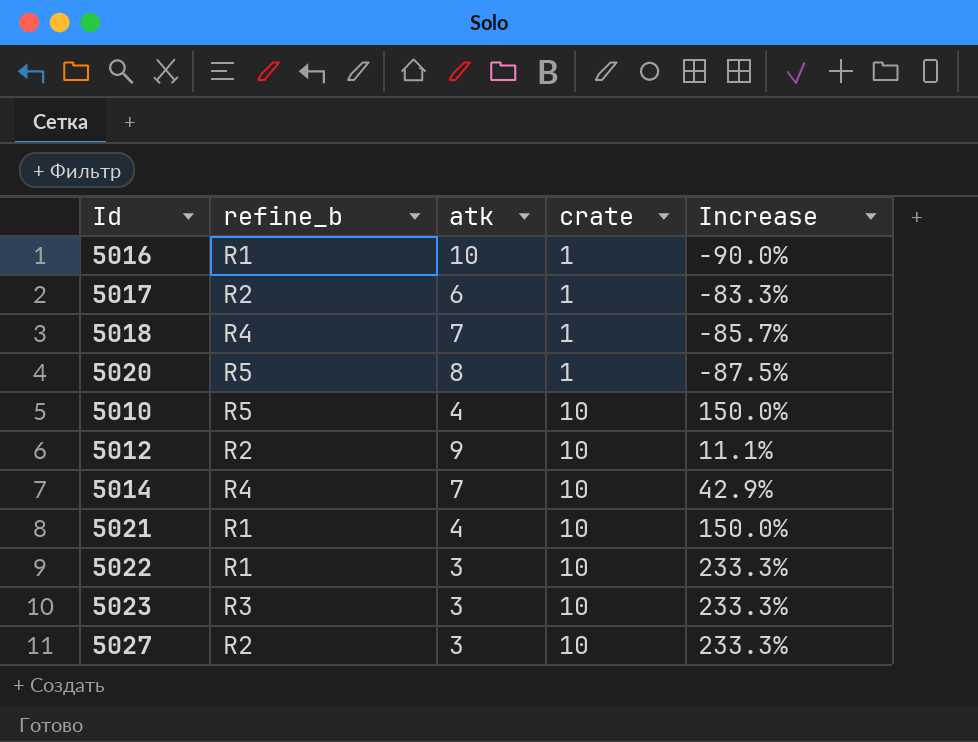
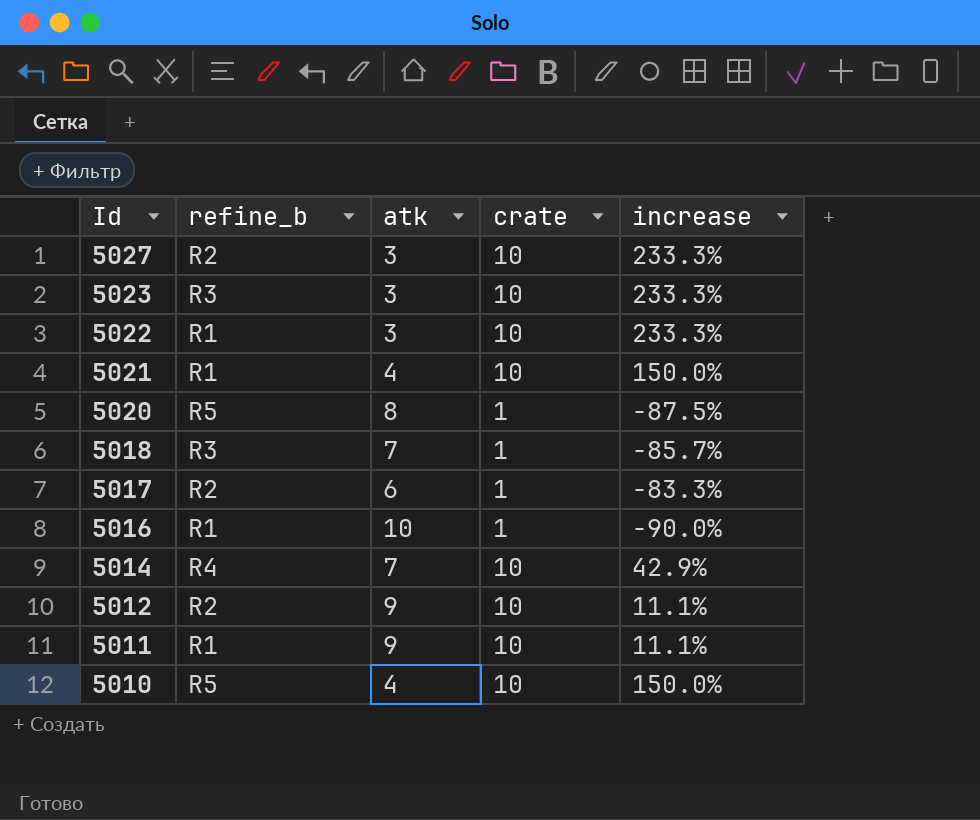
row order: crate ascending -> Id descending
column name: Increase -> increase
5018 | refine_b: R4 -> R3
row 5011: none -> R1 | 9 | 10 | 11.1%

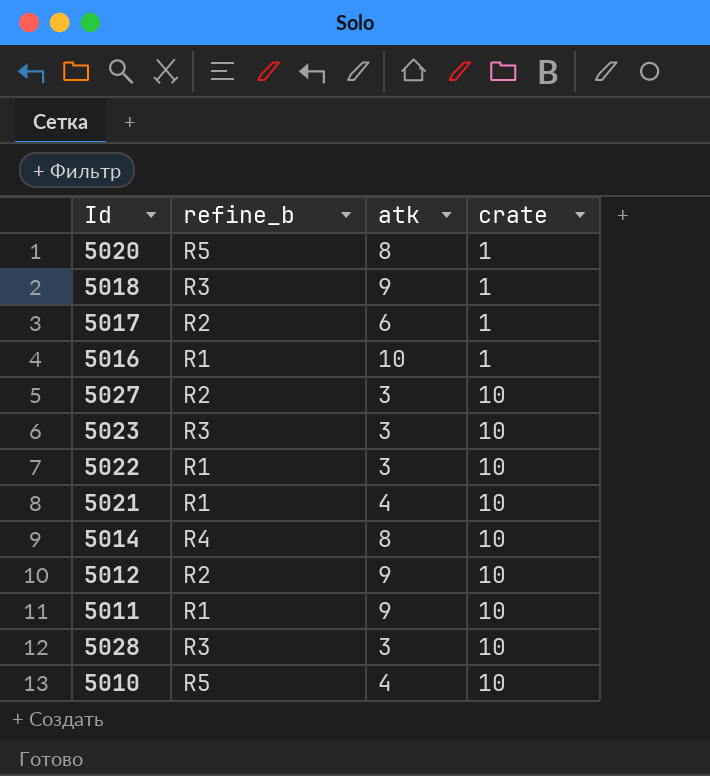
row order: Id descending -> crate ascending
column increase | formula: ([crate] - [atk]) / [atk] -> none
5018 | atk: 7 -> 9
5014 | atk: 7 -> 8
row 5028: none -> R3 | 3 | 10

